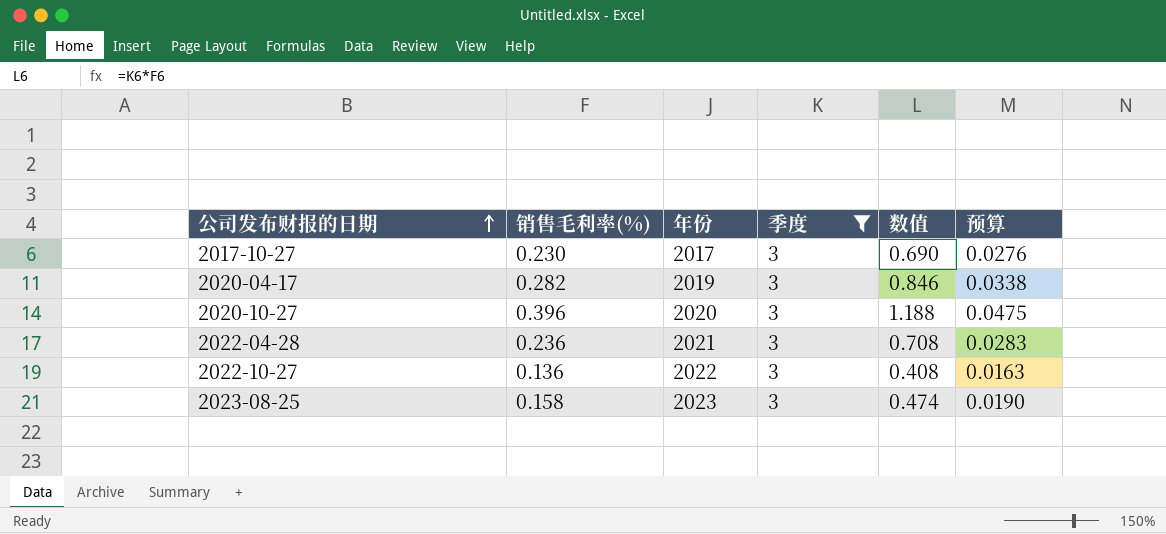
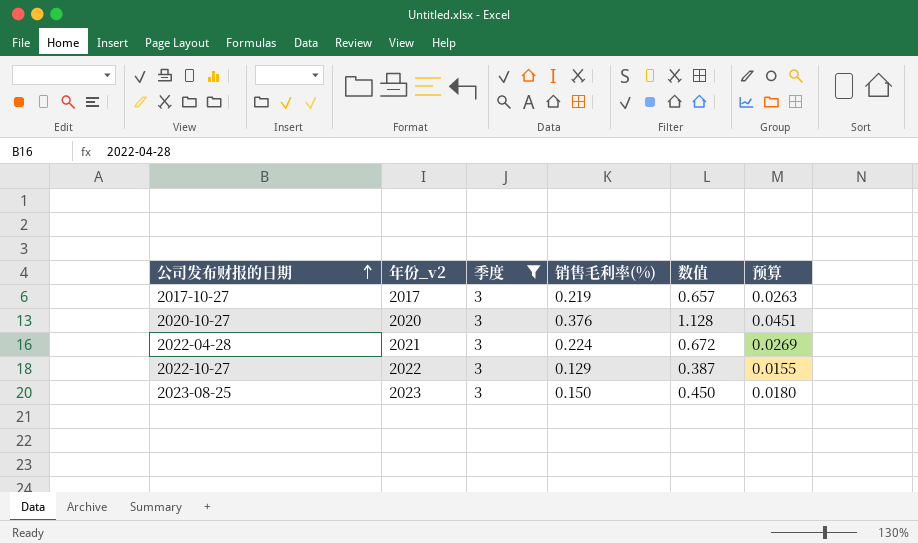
column name: 年份 -> 年份_v2
column 销售毛利率(%) | position: 2 -> 4
row 2020-04-17: 0.282 | 2019 | 3 | 0.846 | 0.0338 -> none
2017-10-27 | 销售毛利率(%): 0.230 -> 0.219
2017-10-27 | 数值: 0.690 -> 0.657
2017-10-27 | 预算: 0.0276 -> 0.0263
2020-10-27 | 销售毛利率(%): 0.396 -> 0.376
2020-10-27 | 数值: 1.188 -> 1.128
2020-10-27 | 预算: 0.0475 -> 0.0451
2022-04-28 | 销售毛利率(%): 0.236 -> 0.224
2022-04-28 | 数值: 0.708 -> 0.672
2022-04-28 | 预算: 0.0283 -> 0.0269
2022-10-27 | 销售毛利率(%): 0.136 -> 0.129
2022-10-27 | 数值: 0.408 -> 0.387
2022-10-27 | 预算: 0.0163 -> 0.0155
2023-08-25 | 销售毛利率(%): 0.158 -> 0.150
2023-08-25 | 数值: 0.474 -> 0.450
2023-08-25 | 预算: 0.0190 -> 0.0180

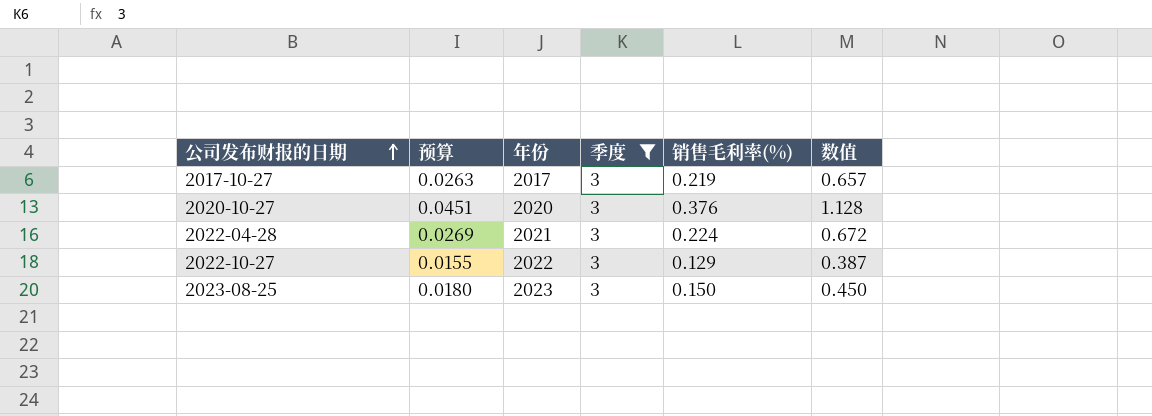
column 预算 | position: 6 -> 2
column name: 年份_v2 -> 年份

